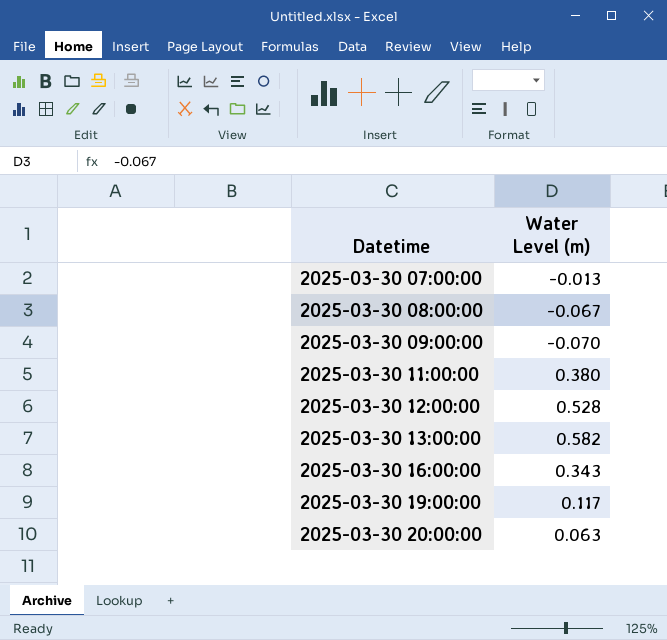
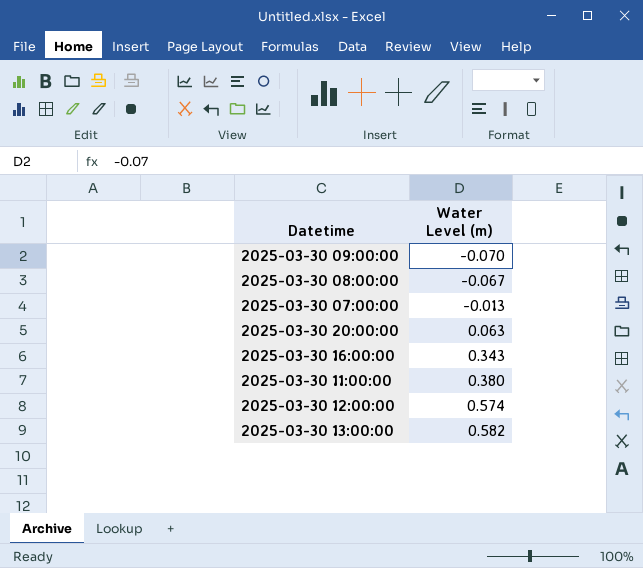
row order: Datetime ascending -> Water Level (m) ascending
row 2025-03-30 19:00:00: 0.117 -> none
2025-03-30 12:00:00 | Water Level (m): 0.528 -> 0.574

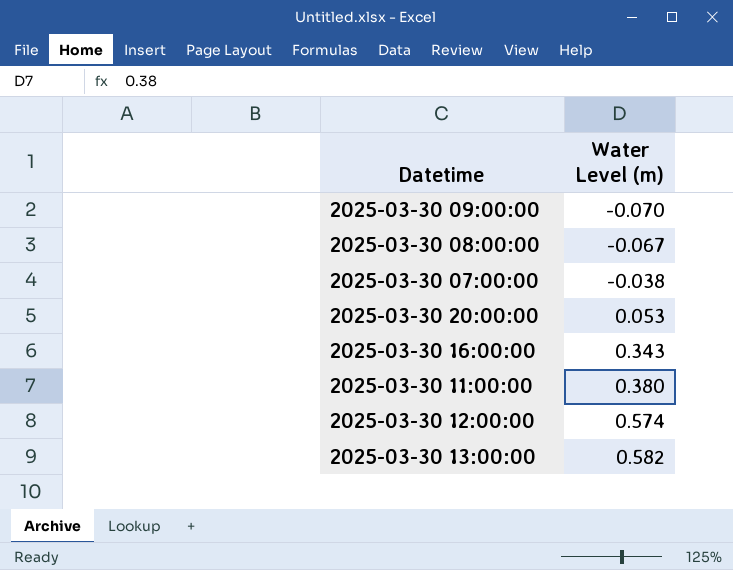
2025-03-30 07:00:00 | Water Level (m): -0.013 -> -0.038
2025-03-30 20:00:00 | Water Level (m): 0.063 -> 0.053

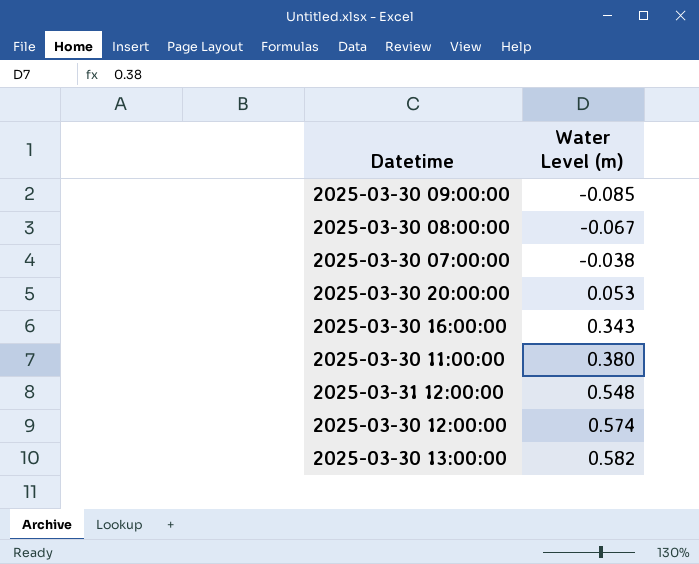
2025-03-30 09:00:00 | Water Level (m): -0.070 -> -0.085
row 2025-03-31 12:00:00: none -> 0.548

